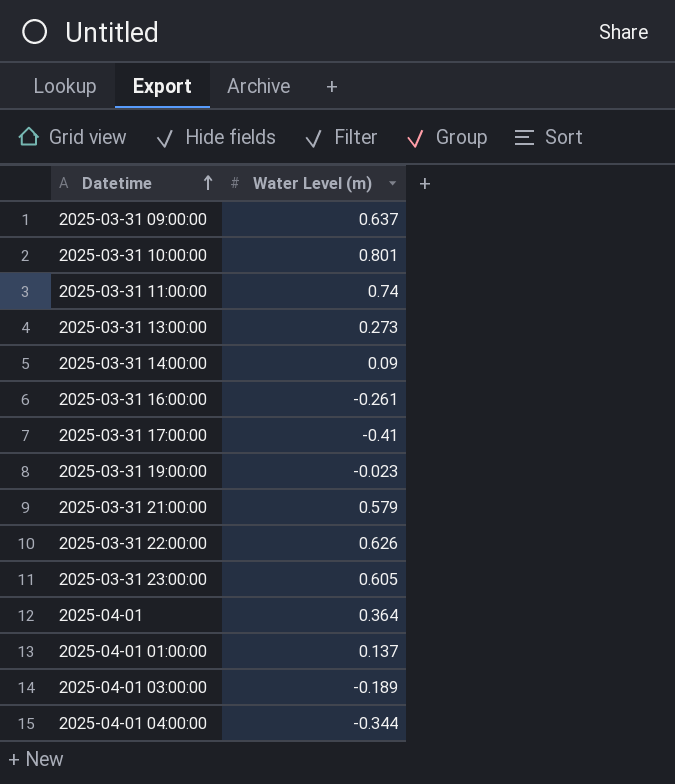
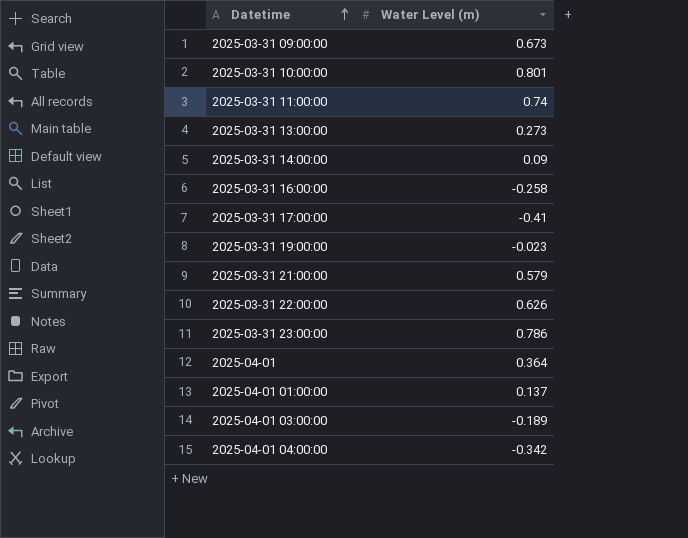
2025-03-31 09:00:00 | Water Level (m): 0.637 -> 0.673
2025-03-31 16:00:00 | Water Level (m): -0.261 -> -0.258
2025-03-31 23:00:00 | Water Level (m): 0.605 -> 0.786
2025-04-01 04:00:00 | Water Level (m): -0.344 -> -0.342

